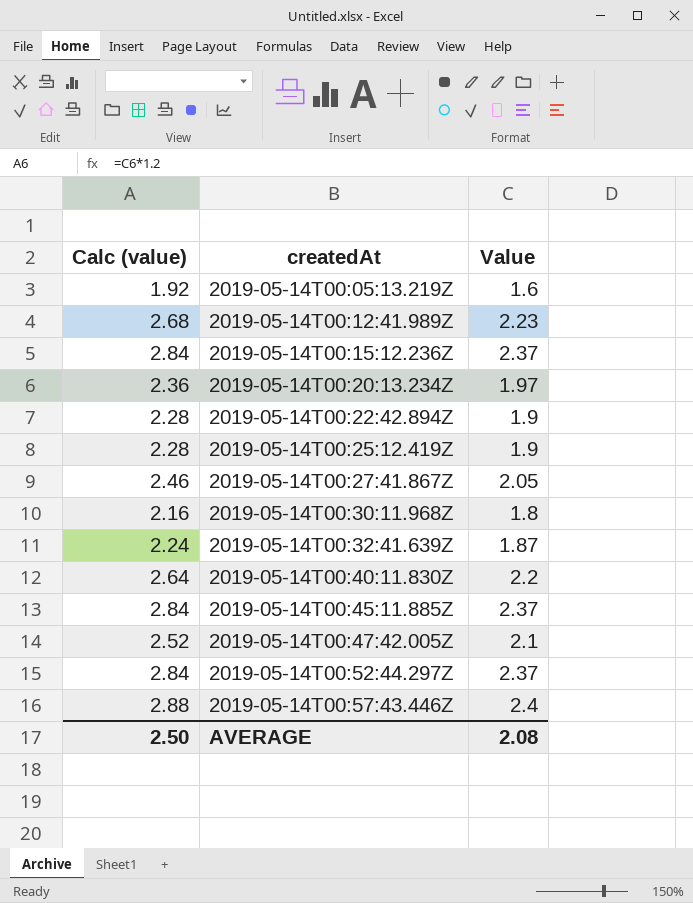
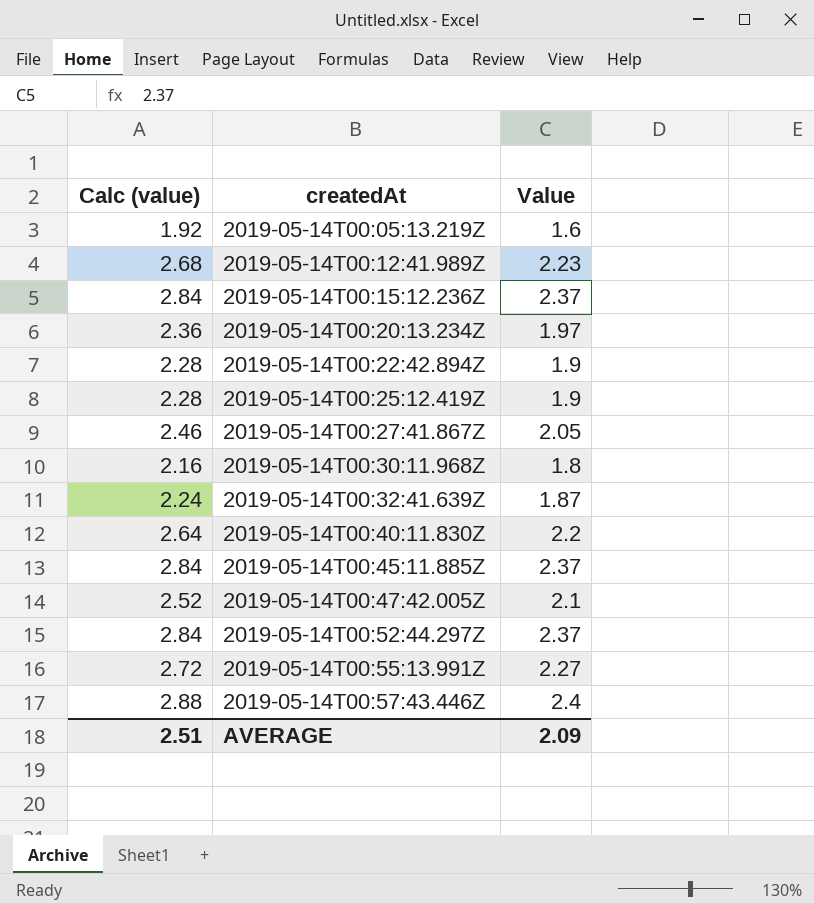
row 2019-05-14T00:55:13.991Z: none -> 2.72 | 2.27
AVERAGE | Calc (value): 2.50 -> 2.51
AVERAGE | Value: 2.08 -> 2.09

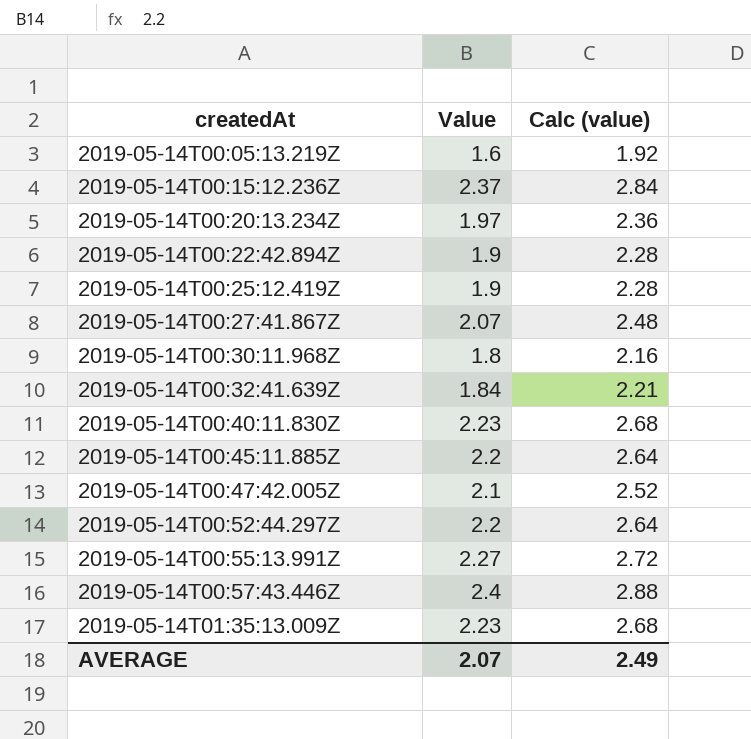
column Calc (value) | position: 1 -> 3
row 2019-05-14T00:12:41.989Z: 2.68 | 2.23 -> none
2019-05-14T00:27:41.867Z | Value: 2.05 -> 2.07
2019-05-14T00:27:41.867Z | Calc (value): 2.46 -> 2.48
2019-05-14T00:32:41.639Z | Value: 1.87 -> 1.84
2019-05-14T00:32:41.639Z | Calc (value): 2.24 -> 2.21
2019-05-14T00:40:11.830Z | Value: 2.2 -> 2.23
2019-05-14T00:40:11.830Z | Calc (value): 2.64 -> 2.68
2019-05-14T00:45:11.885Z | Value: 2.37 -> 2.2
2019-05-14T00:45:11.885Z | Calc (value): 2.84 -> 2.64
2019-05-14T00:52:44.297Z | Value: 2.37 -> 2.2
2019-05-14T00:52:44.297Z | Calc (value): 2.84 -> 2.64
row 2019-05-14T01:35:13.009Z: none -> 2.23 | 2.68
AVERAGE | Value: 2.09 -> 2.07
AVERAGE | Calc (value): 2.51 -> 2.49

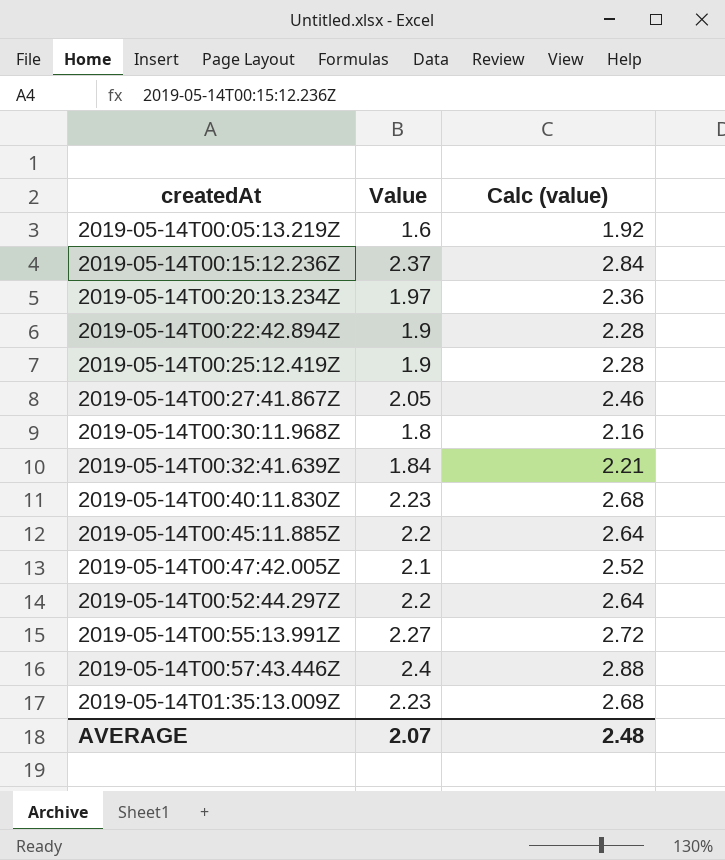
2019-05-14T00:27:41.867Z | Value: 2.07 -> 2.05
2019-05-14T00:27:41.867Z | Calc (value): 2.48 -> 2.46
AVERAGE | Calc (value): 2.49 -> 2.48

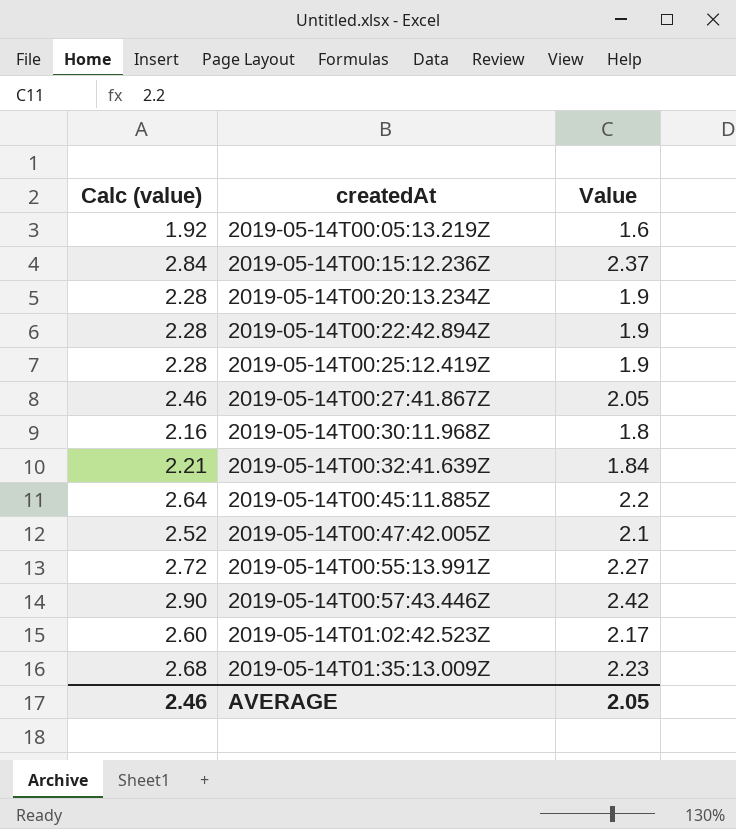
column Calc (value) | position: 3 -> 1
row 2019-05-14T00:40:11.830Z: 2.23 | 2.68 -> none
row 2019-05-14T00:52:44.297Z: 2.2 | 2.64 -> none
2019-05-14T00:20:13.234Z | Calc (value): 2.36 -> 2.28
2019-05-14T00:20:13.234Z | Value: 1.97 -> 1.9
2019-05-14T00:57:43.446Z | Calc (value): 2.88 -> 2.90
2019-05-14T00:57:43.446Z | Value: 2.4 -> 2.42
row 2019-05-14T01:02:42.523Z: none -> 2.60 | 2.17
AVERAGE | Calc (value): 2.48 -> 2.46
AVERAGE | Value: 2.07 -> 2.05

